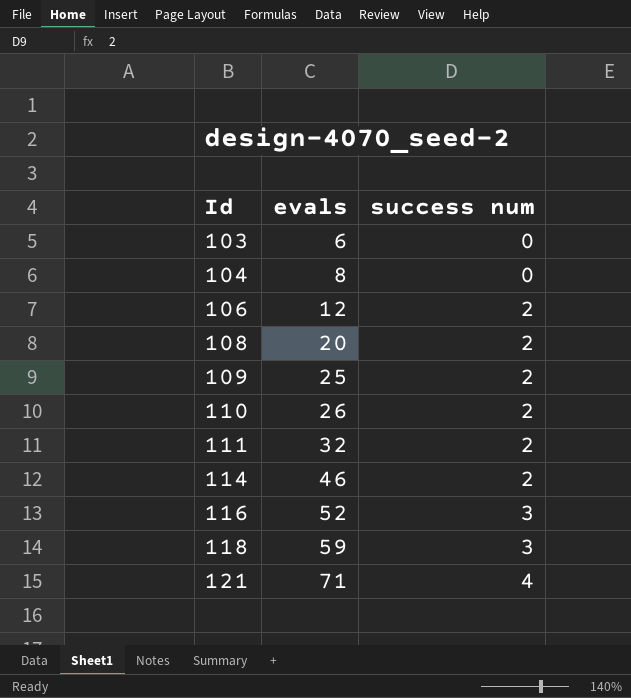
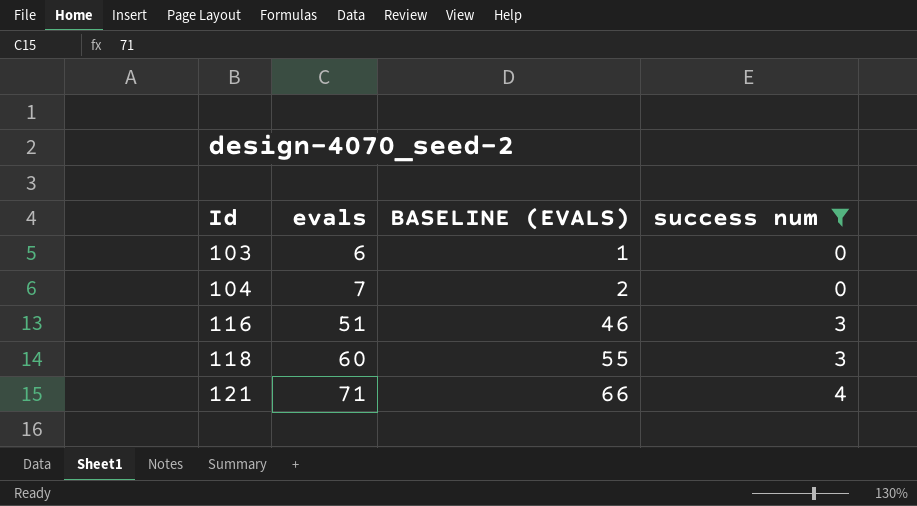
filter: none -> success num != 2
column BASELINE (EVALS) | formula: none -> [evals] - 5
104 | evals: 8 -> 7
116 | evals: 52 -> 51
118 | evals: 59 -> 60

